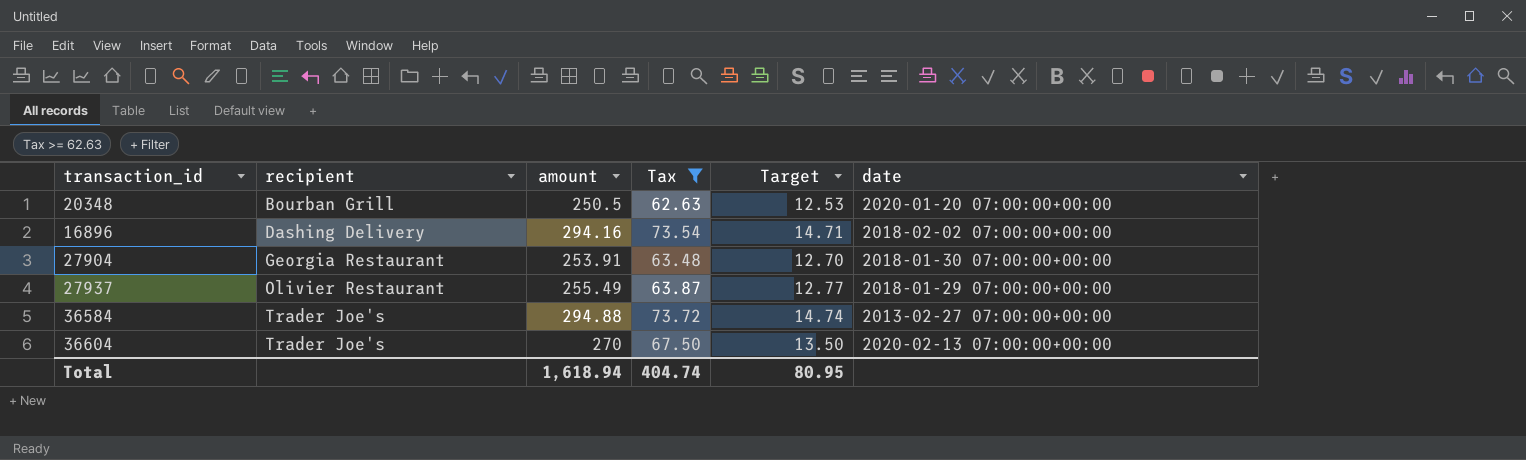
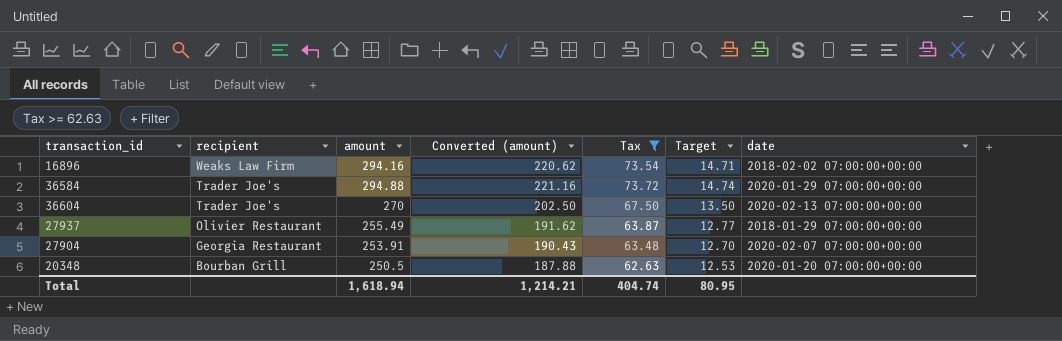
row order: recipient ascending -> recipient descending
column Converted (amount) | formula: none -> [amount] * 0.75
16896 | recipient: Dashing Delivery -> Weaks Law Firm
36584 | date: 2013-02-27 07:00:00+00:00 -> 2020-01-29 07:00:00+00:00
27904 | date: 2018-01-30 07:00:00+00:00 -> 2020-02-07 07:00:00+00:00

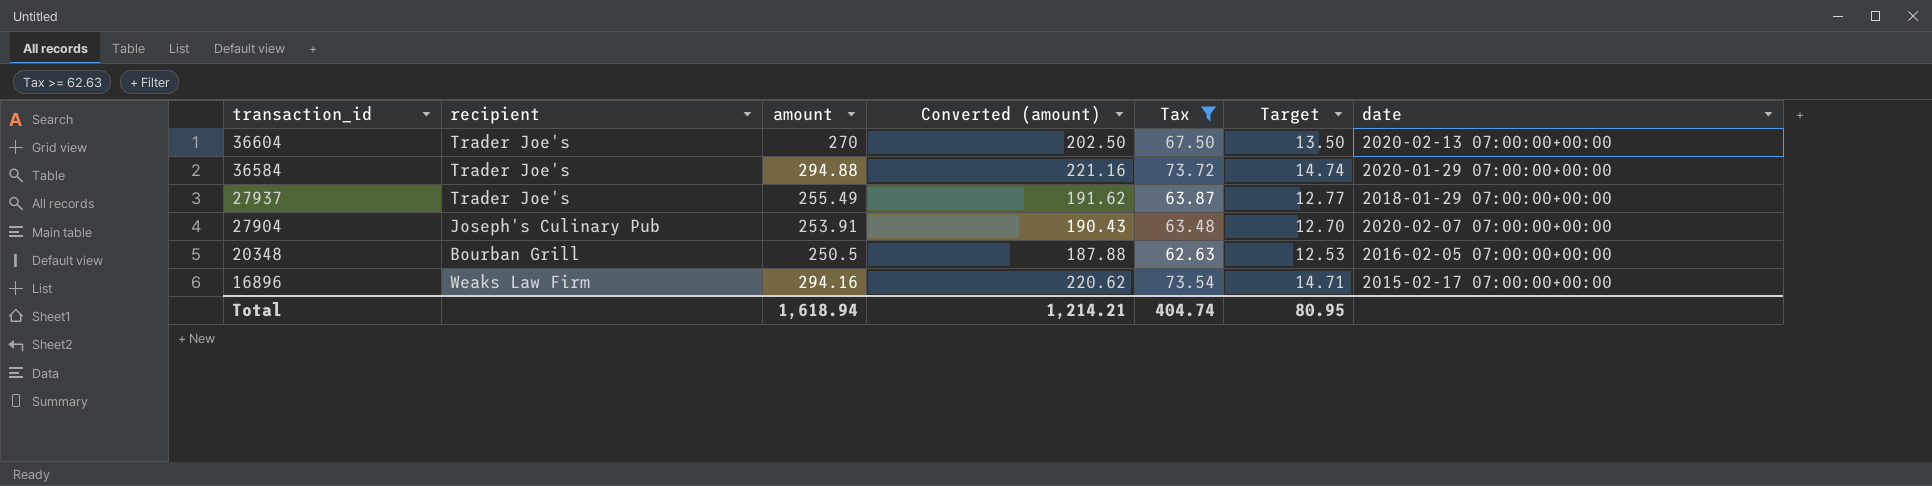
row order: recipient descending -> transaction_id descending
27937 | recipient: Olivier Restaurant -> Trader Joe's
27904 | recipient: Georgia Restaurant -> Joseph's Culinary Pub
20348 | date: 2020-01-20 07:00:00+00:00 -> 2016-02-05 07:00:00+00:00
16896 | date: 2018-02-02 07:00:00+00:00 -> 2015-02-17 07:00:00+00:00

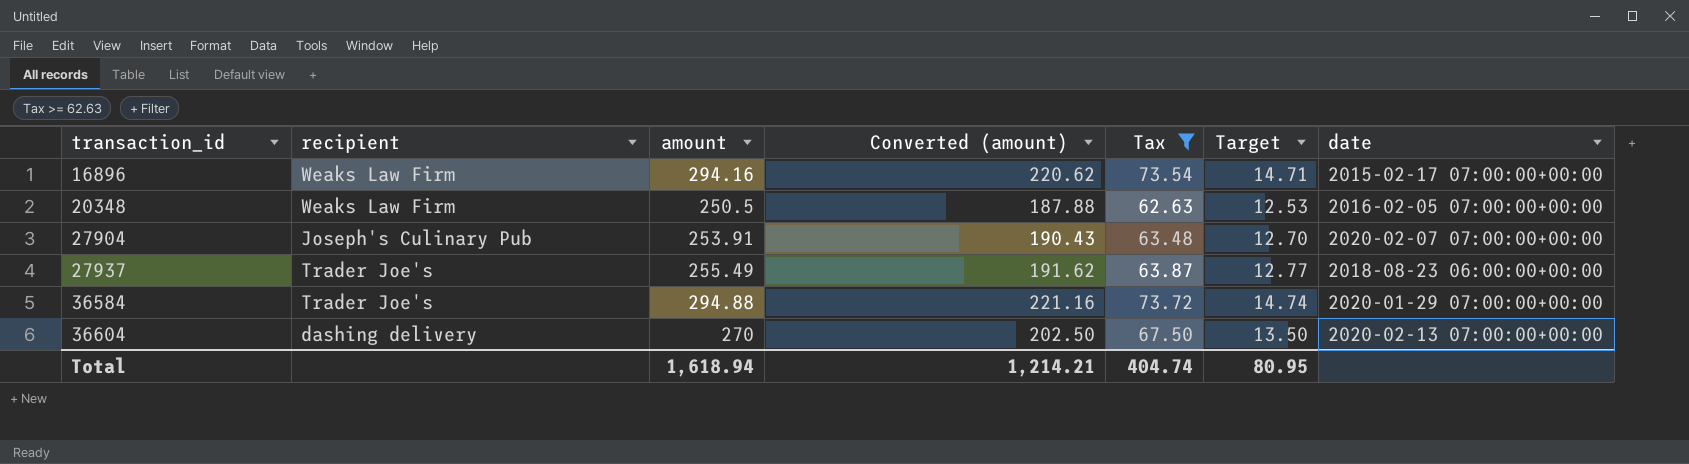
row order: transaction_id descending -> transaction_id ascending
20348 | recipient: Bourban Grill -> Weaks Law Firm
27937 | date: 2018-01-29 07:00:00+00:00 -> 2018-08-23 06:00:00+00:00
36604 | recipient: Trader Joe's -> dashing delivery

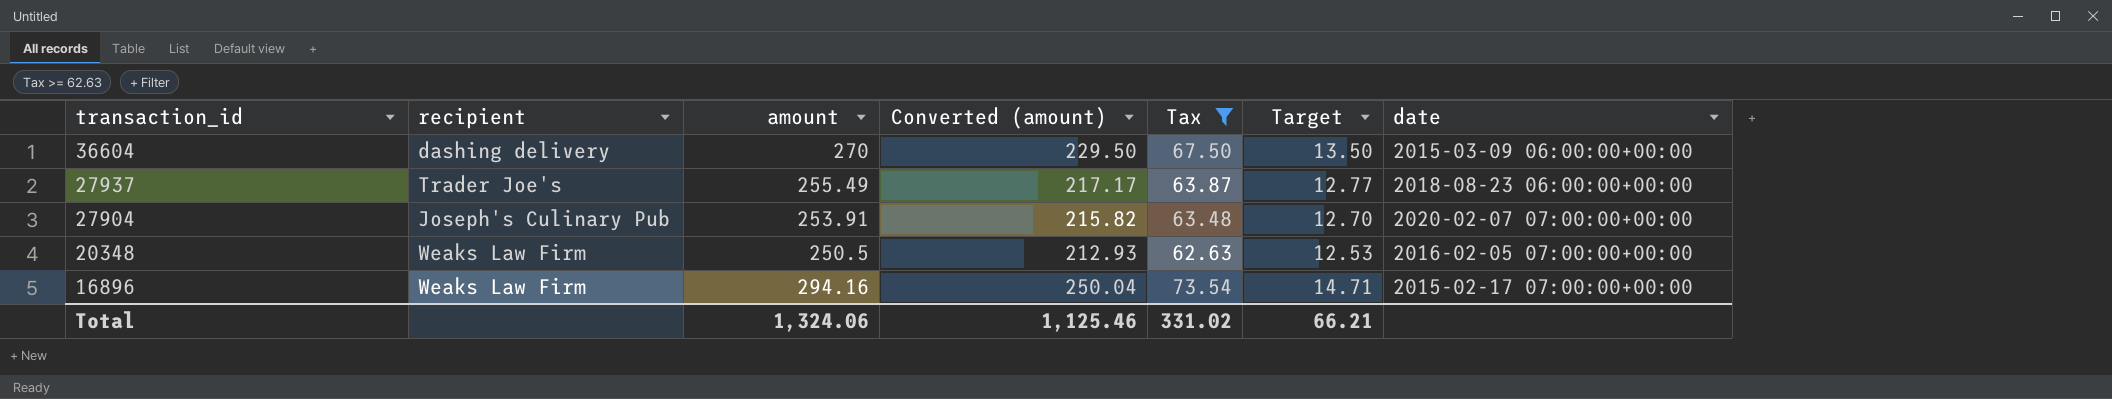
row order: transaction_id ascending -> transaction_id descending
column Converted (amount) | formula: [amount] * 0.75 -> [amount] * 0.85
row 36584: Trader Joe's | 294.88 | 221.16 | 73.72 | 14.74 | 2020-01-29 07:00:00+00:00 -> none
36604 | date: 2020-02-13 07:00:00+00:00 -> 2015-03-09 06:00:00+00:00
Total | amount: 1,618.94 -> 1,324.06
Total | Converted (amount): 1,214.21 -> 1,125.46
Total | Tax: 404.74 -> 331.02
Total | Target: 80.95 -> 66.21

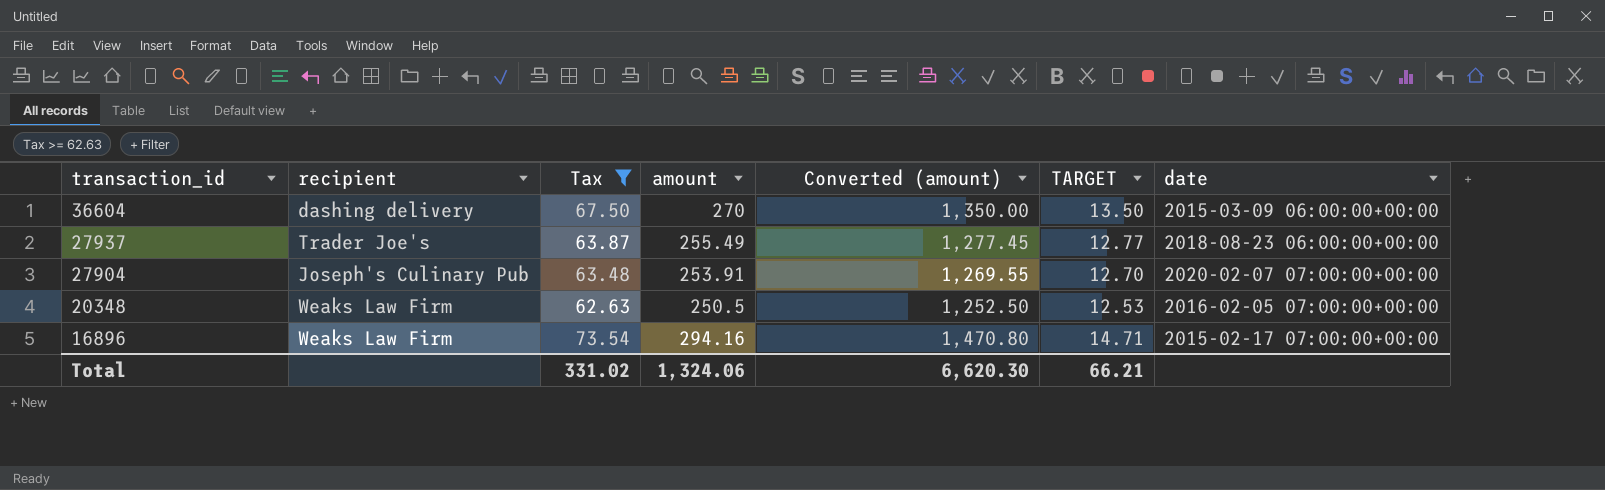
column Tax | position: 5 -> 3
column Converted (amount) | formula: [amount] * 0.85 -> [amount] * 5
column name: Target -> TARGET
Total | Converted (amount): 1,125.46 -> 6,620.30

